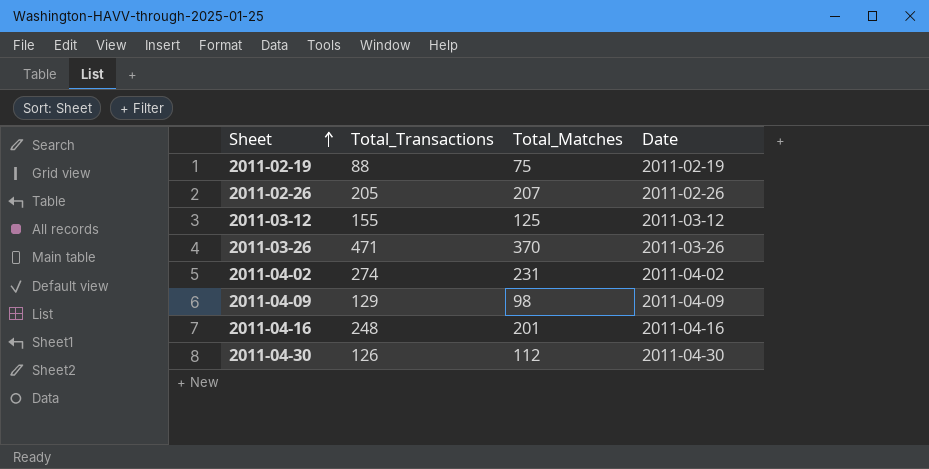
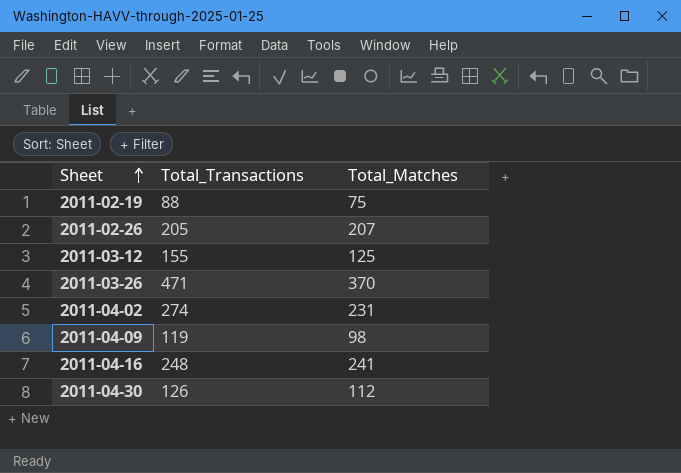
column Date | position: 4 -> none
2011-04-09 | Total_Transactions: 129 -> 119
2011-04-16 | Total_Matches: 201 -> 241

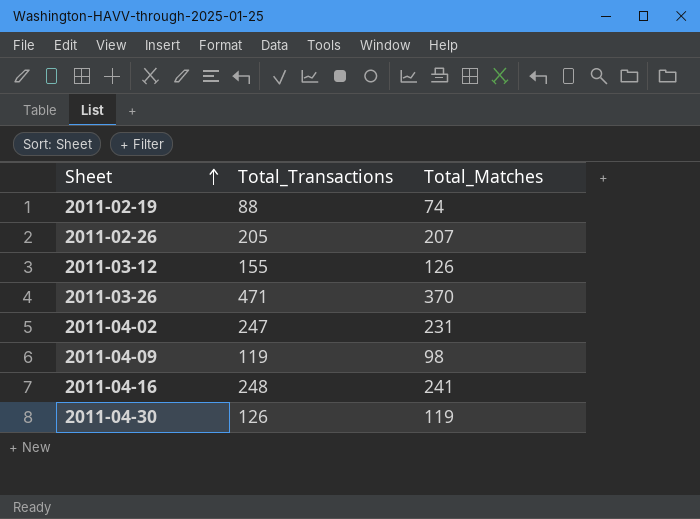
2011-02-19 | Total_Matches: 75 -> 74
2011-03-12 | Total_Matches: 125 -> 126
2011-04-02 | Total_Transactions: 274 -> 247
2011-04-30 | Total_Matches: 112 -> 119

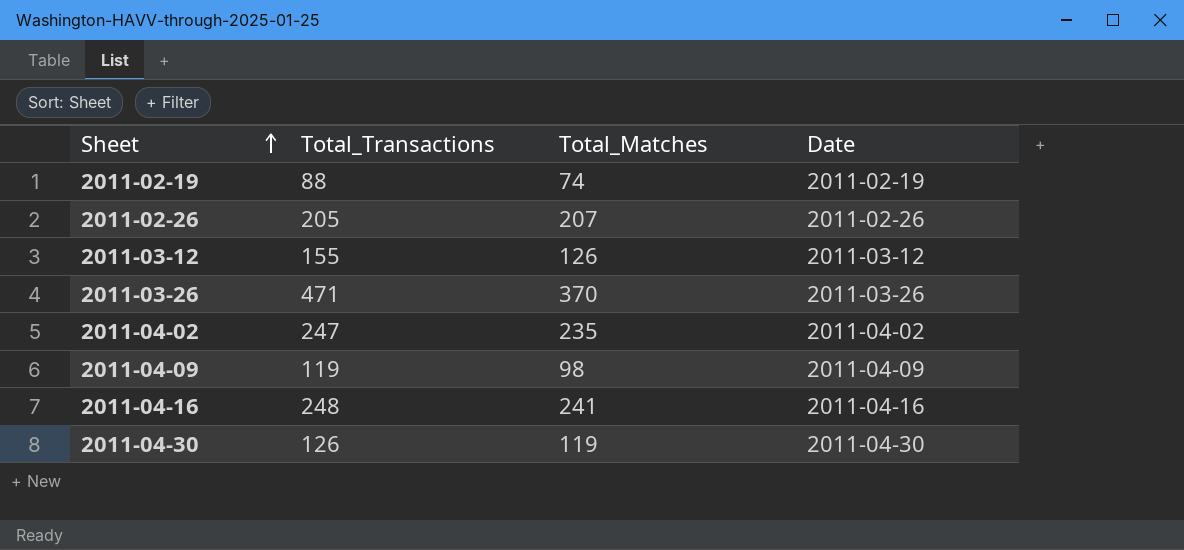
column Date | position: none -> 4
2011-04-02 | Total_Matches: 231 -> 235

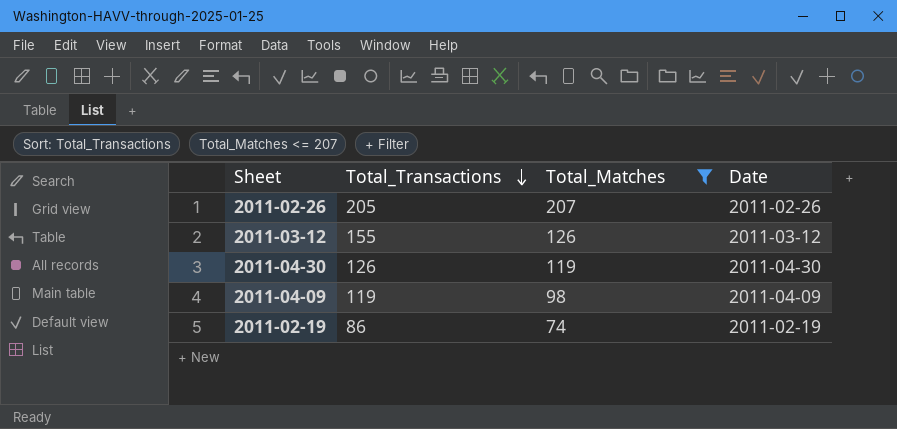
filter: none -> Total_Matches <= 207
row order: Sheet ascending -> Total_Transactions descending
2011-02-19 | Total_Transactions: 88 -> 86

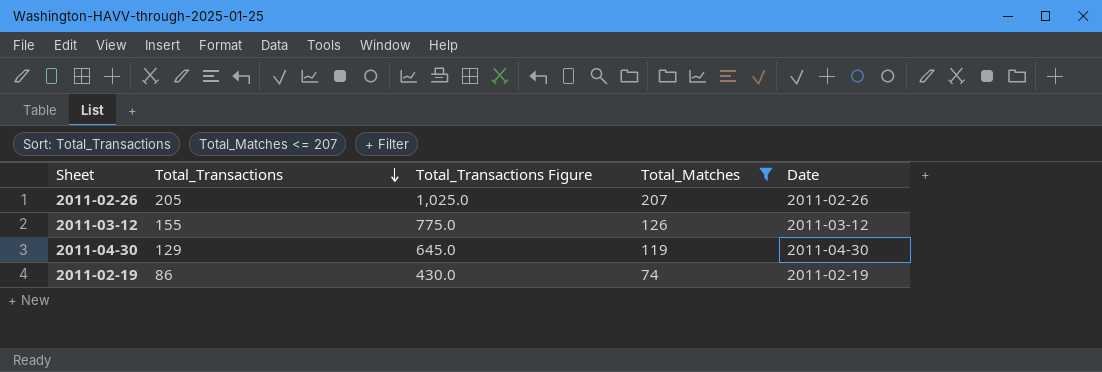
column Total_Transactions Figure | formula: none -> [Total_Transactions] * 5
row 2011-04-09: 119 | 98 | 2011-04-09 -> none
2011-04-30 | Total_Transactions: 126 -> 129

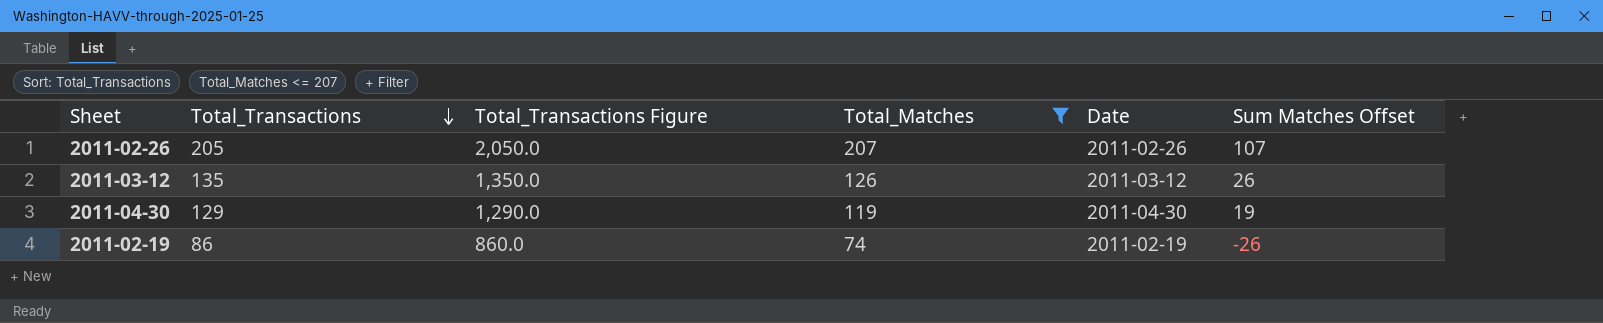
column Total_Transactions Figure | formula: [Total_Transactions] * 5 -> [Total_Transactions] * 10
column Sum Matches Offset | formula: none -> [Total_Matches] - 100
2011-03-12 | Total_Transactions: 155 -> 135

